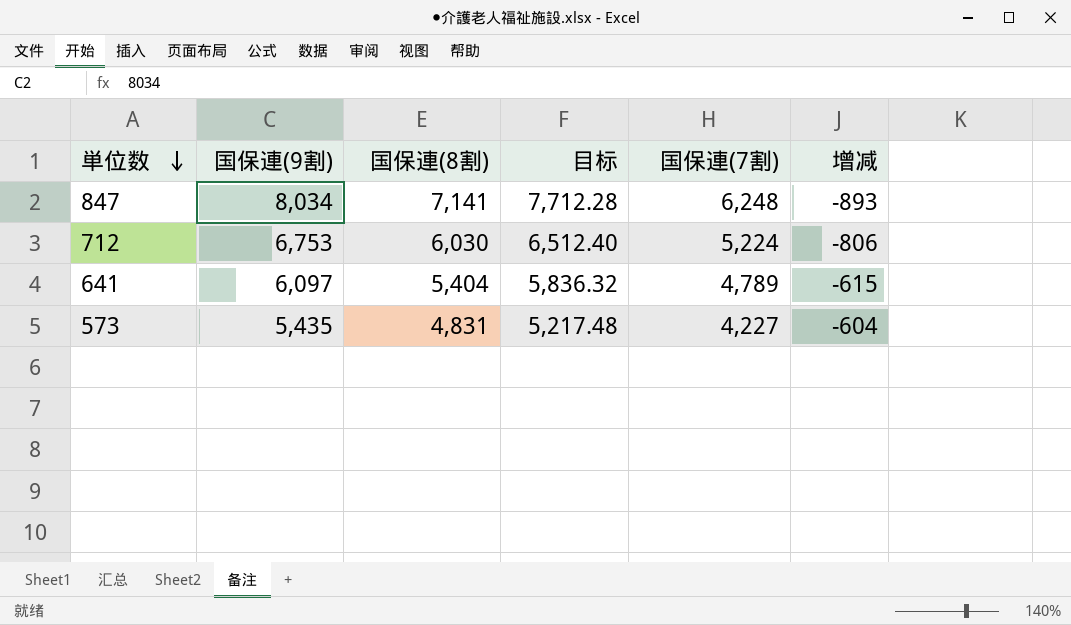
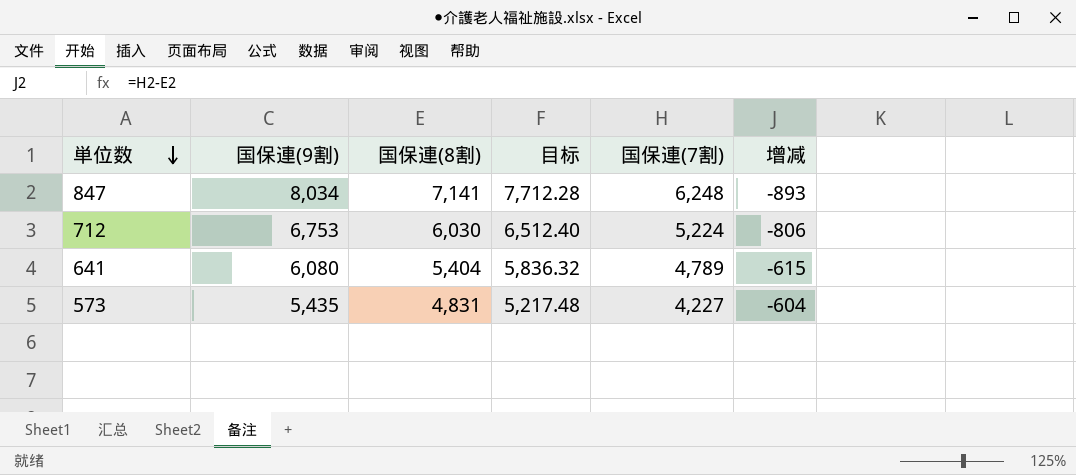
641 | 国保連(9割): 6,097 -> 6,080

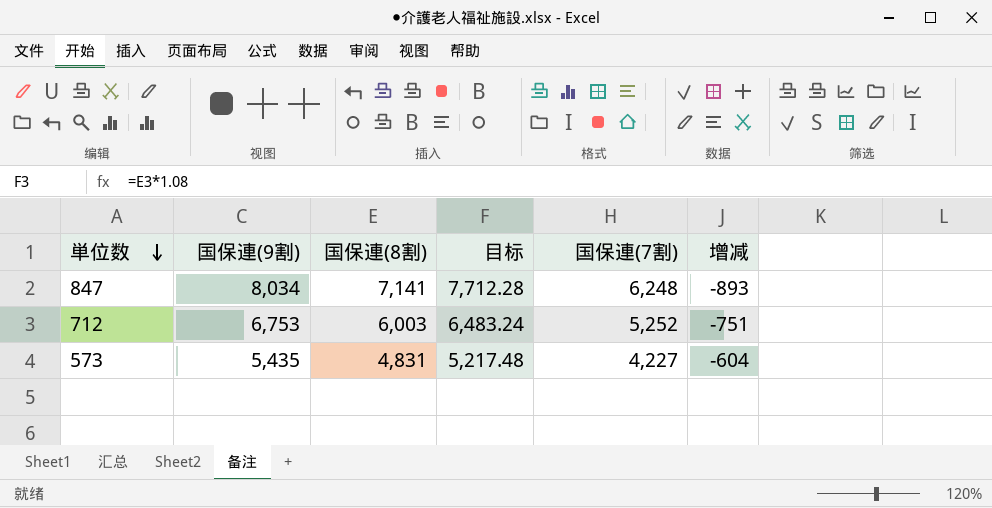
row 641: 6,080 | 5,404 | 5,836.32 | 4,789 | -615 -> none
712 | 国保連(8割): 6,030 -> 6,003
712 | 目标: 6,512.40 -> 6,483.24
712 | 国保連(7割): 5,224 -> 5,252
712 | 增减: -806 -> -751

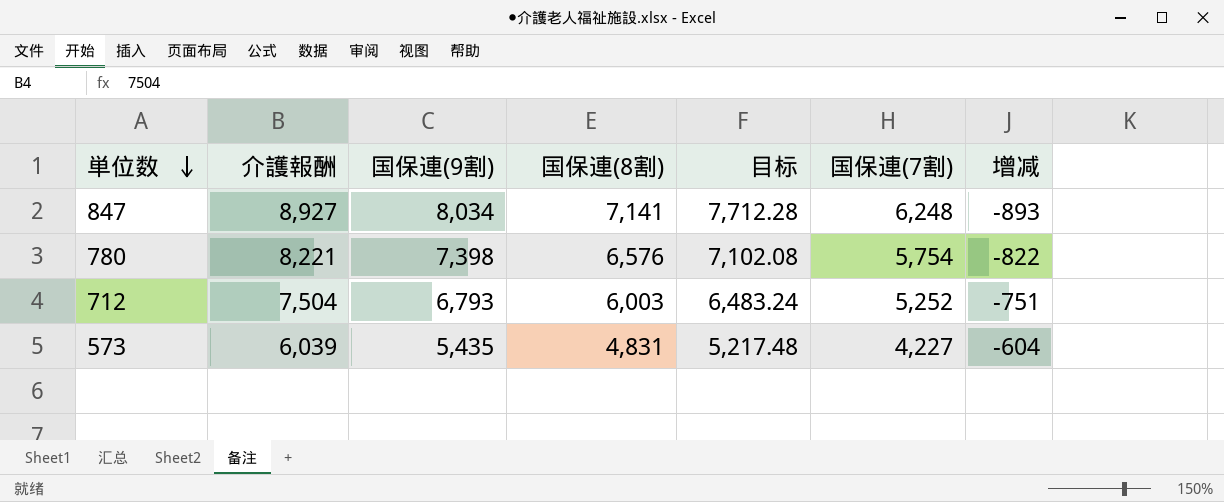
column 介護報酬 | position: none -> 2
row 780: none -> 8,221 | 7,398 | 6,576 | 7,102.08 | 5,754 | -822
712 | 国保連(9割): 6,753 -> 6,793

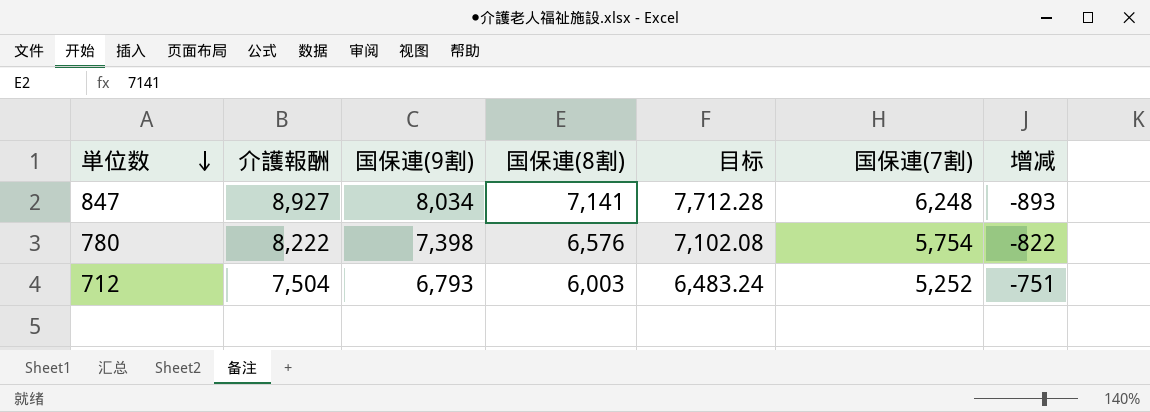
row 573: 6,039 | 5,435 | 4,831 | 5,217.48 | 4,227 | -604 -> none
780 | 介護報酬: 8,221 -> 8,222

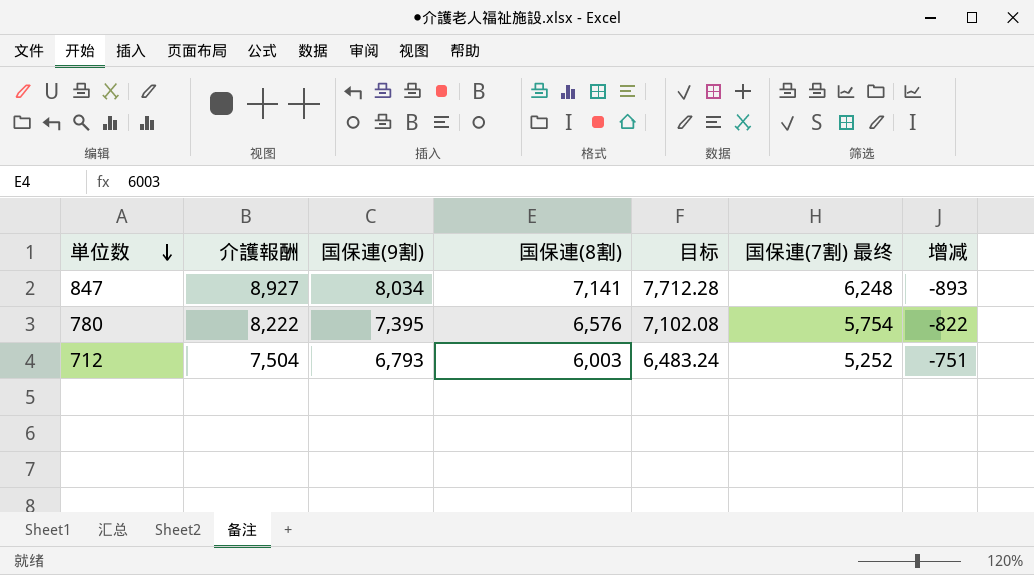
column name: 国保連(7割) -> 国保連(7割) 最终
780 | 国保連(9割): 7,398 -> 7,395

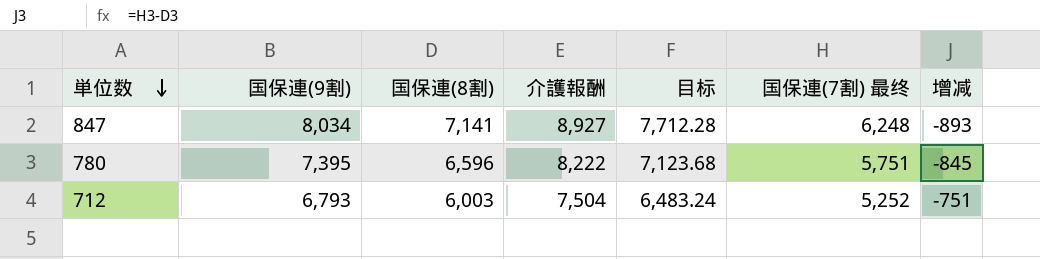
column 介護報酬 | position: 2 -> 4
780 | 国保連(8割): 6,576 -> 6,596
780 | 目标: 7,102.08 -> 7,123.68
780 | 国保連(7割) 最终: 5,754 -> 5,751
780 | 增减: -822 -> -845

